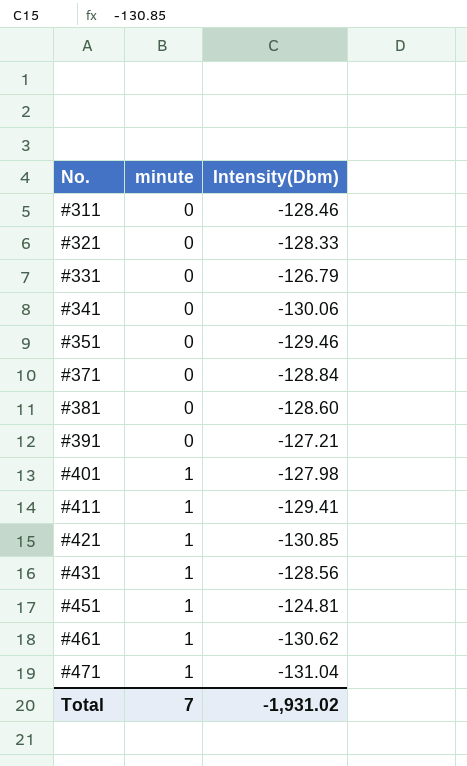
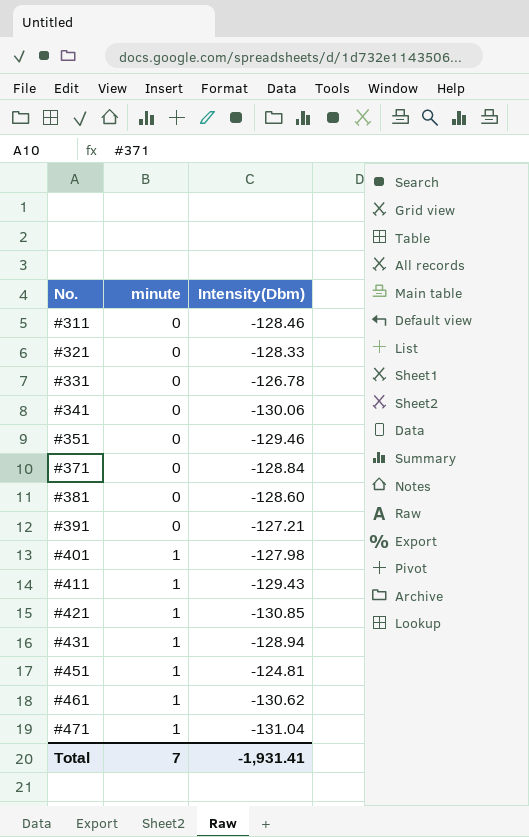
#331 | Intensity(Dbm): -126.79 -> -126.78
#411 | Intensity(Dbm): -129.41 -> -129.43
#431 | Intensity(Dbm): -128.56 -> -128.94
Total | Intensity(Dbm): -1,931.02 -> -1,931.41

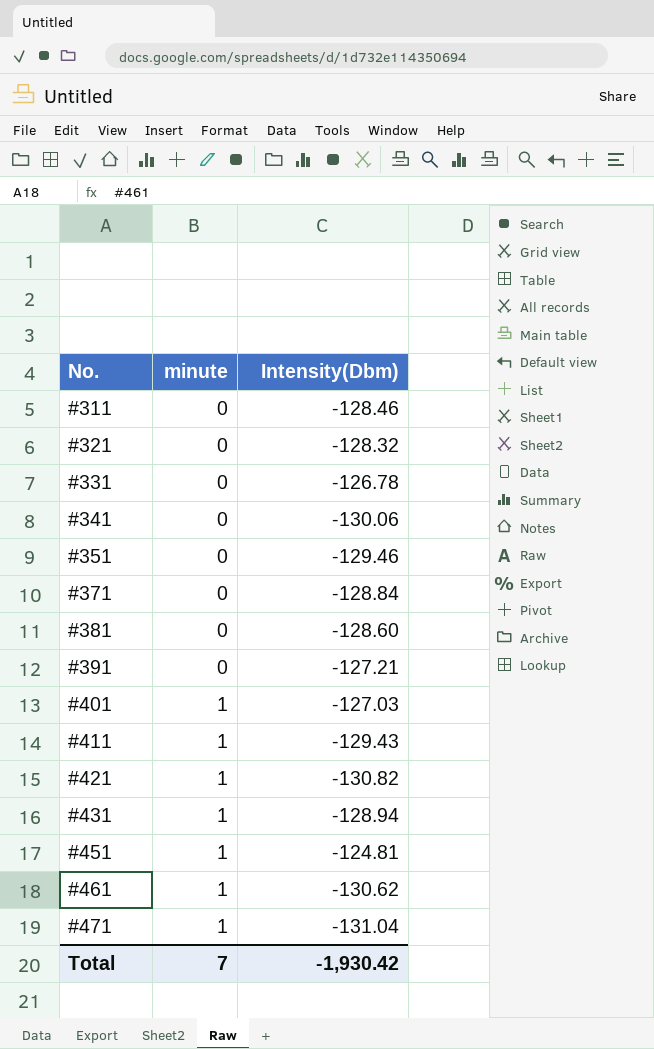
#321 | Intensity(Dbm): -128.33 -> -128.32
#401 | Intensity(Dbm): -127.98 -> -127.03
#421 | Intensity(Dbm): -130.85 -> -130.82
Total | Intensity(Dbm): -1,931.41 -> -1,930.42

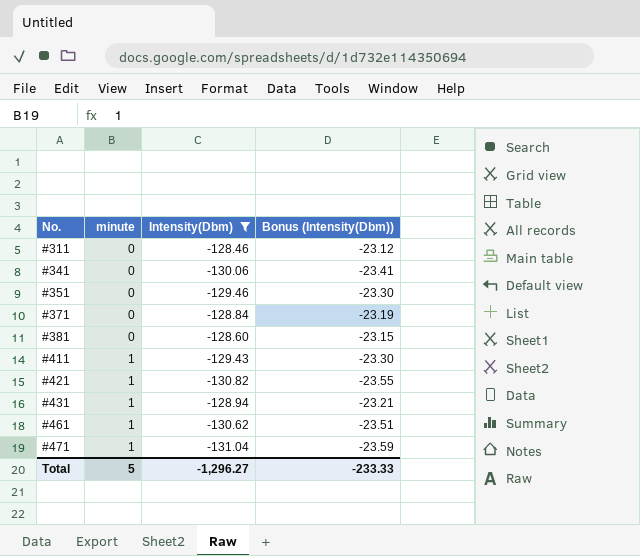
filter: none -> Intensity(Dbm) <= -128.46
column Bonus (Intensity(Dbm)) | formula: none -> [Intensity(Dbm)] * 0.18
Total | minute: 7 -> 5
Total | Intensity(Dbm): -1,930.42 -> -1,296.27

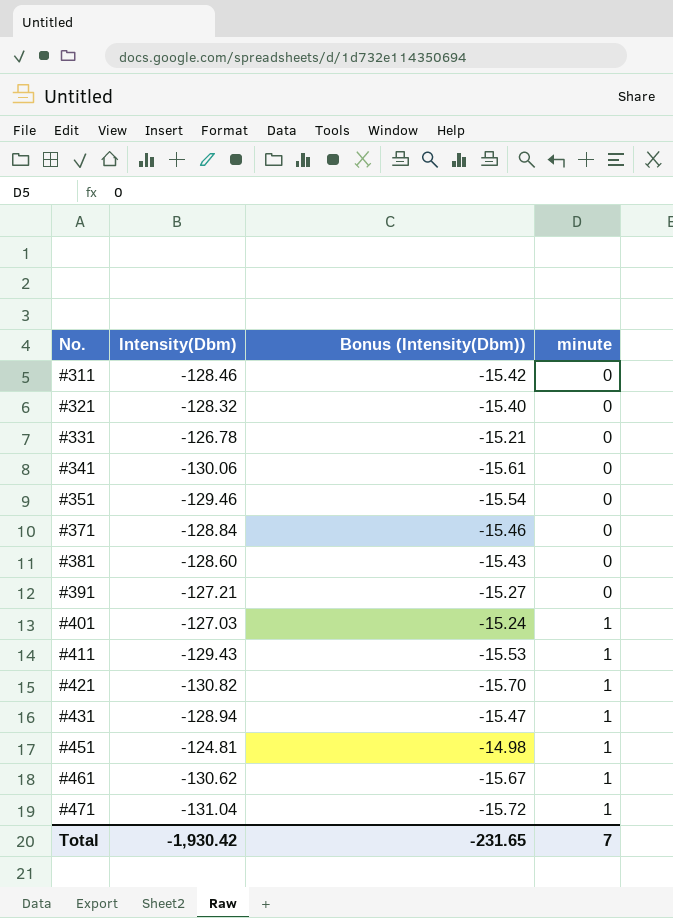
filter: Intensity(Dbm) <= -128.46 -> none
column Bonus (Intensity(Dbm)) | formula: [Intensity(Dbm)] * 0.18 -> [Intensity(Dbm)] * 0.12
column minute | position: 2 -> 4
Total | Intensity(Dbm): -1,296.27 -> -1,930.42
Total | Bonus (Intensity(Dbm)): -233.33 -> -231.65
Total | minute: 5 -> 7

